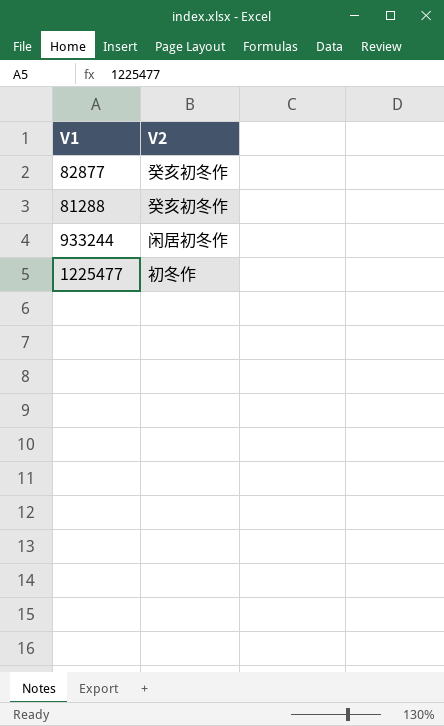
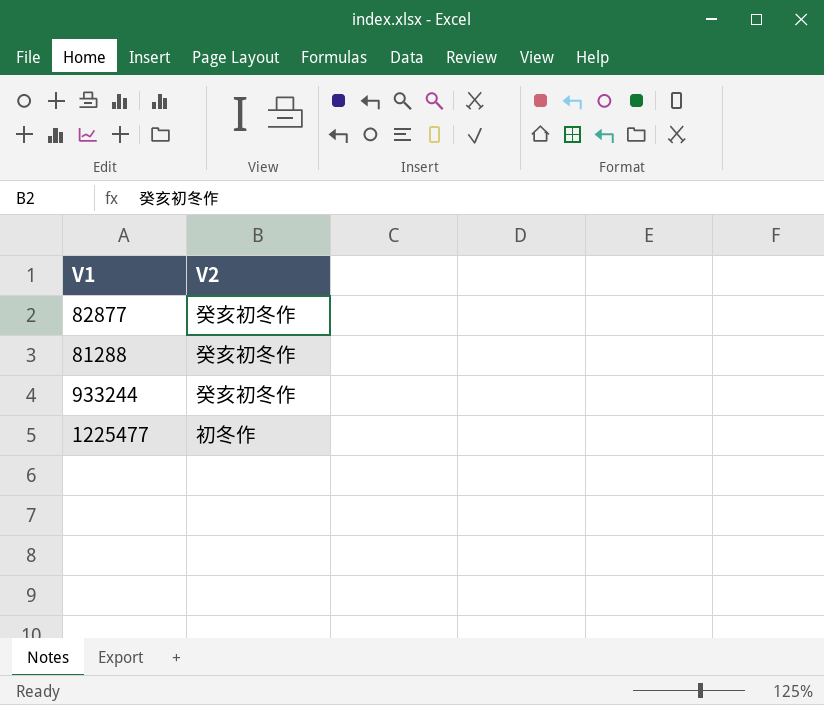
933244 | V2: 闲居初冬作 -> 癸亥初冬作

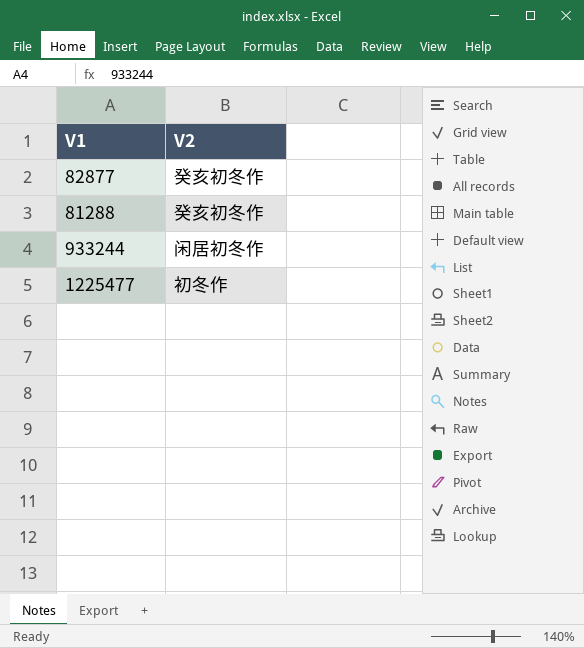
933244 | V2: 癸亥初冬作 -> 闲居初冬作

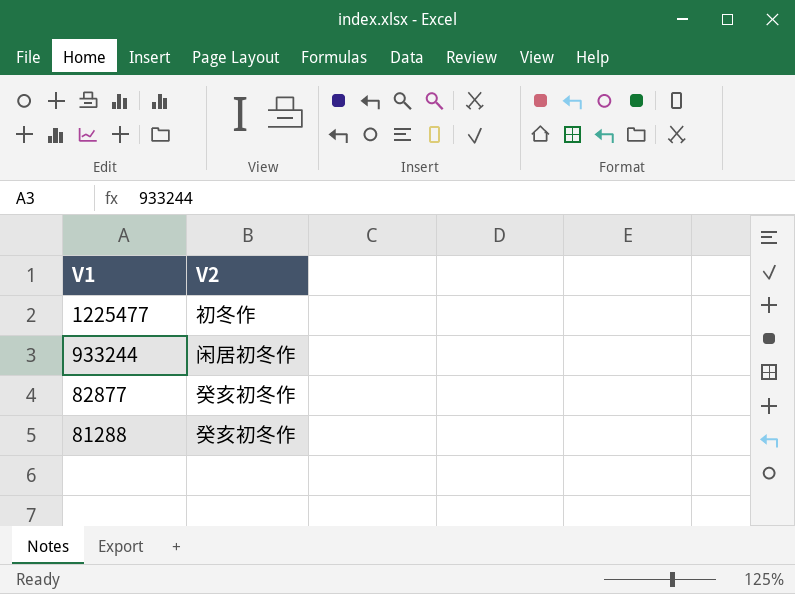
row order: none -> V1 descending

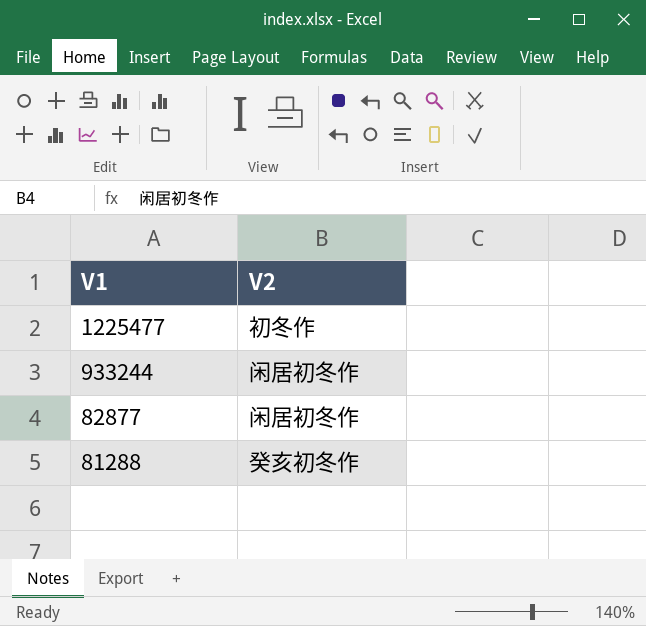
82877 | V2: 癸亥初冬作 -> 闲居初冬作

